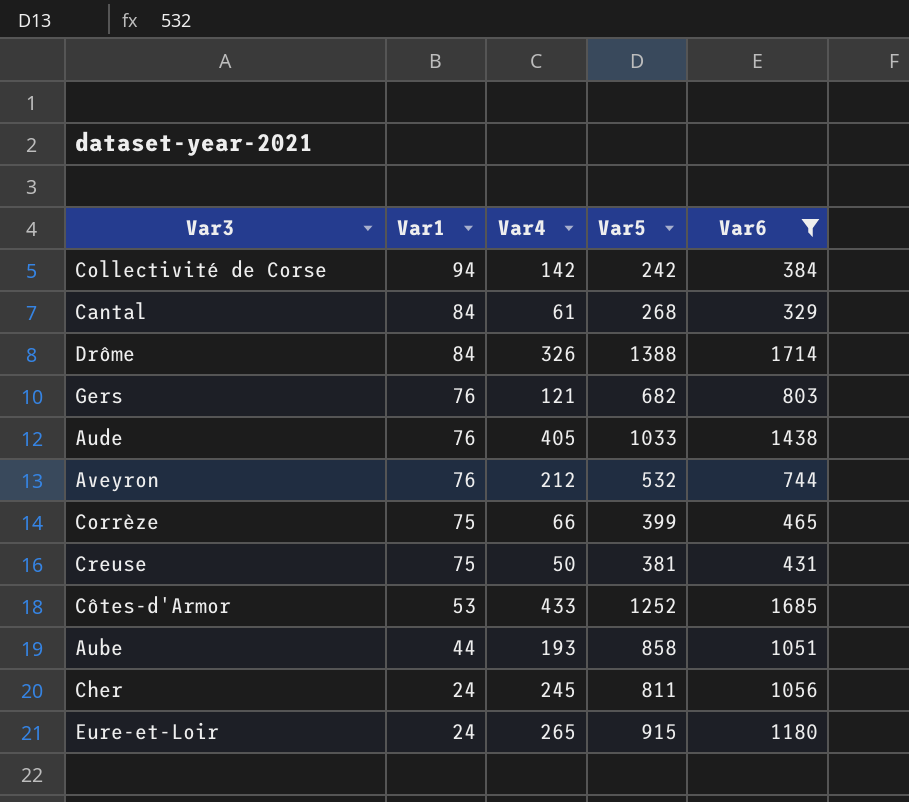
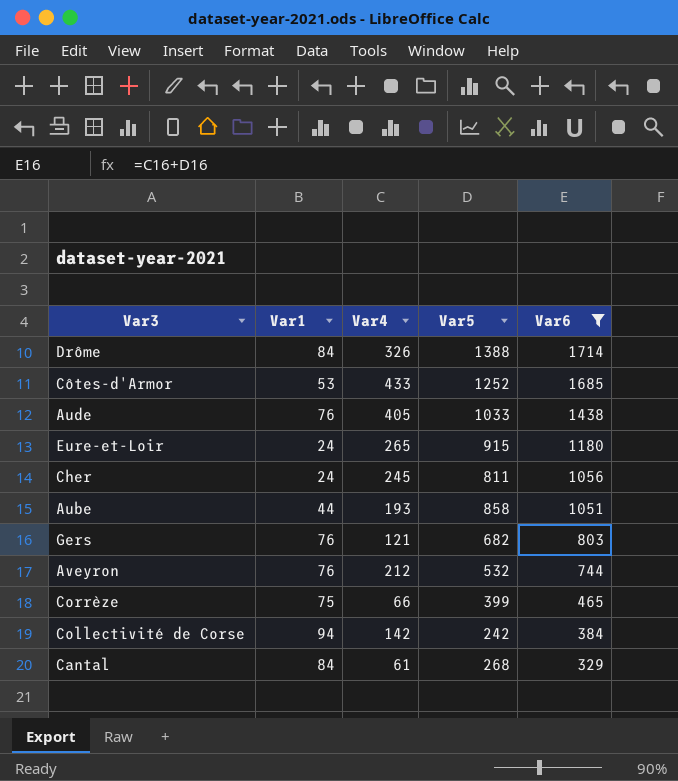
row order: Var1 descending -> Var6 descending
row Creuse: 75 | 50 | 381 | 431 -> none

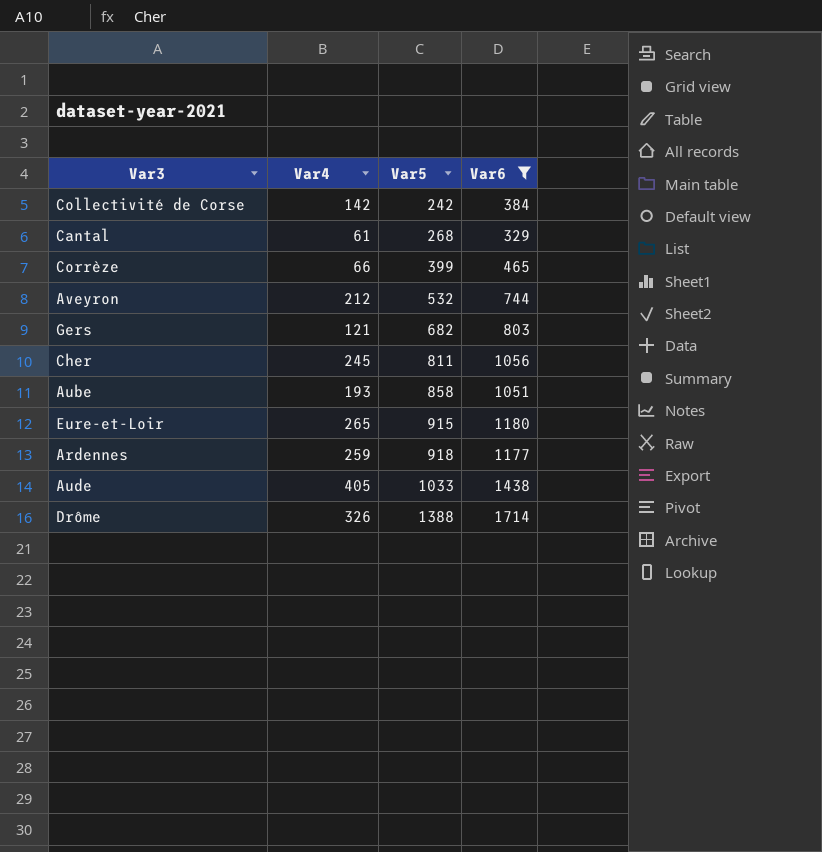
row order: Var6 descending -> Var5 ascending
column Var1 | position: 2 -> none
row Côtes-d'Armor: 53 | 433 | 1252 | 1685 -> none
row Ardennes: none -> 259 | 918 | 1177

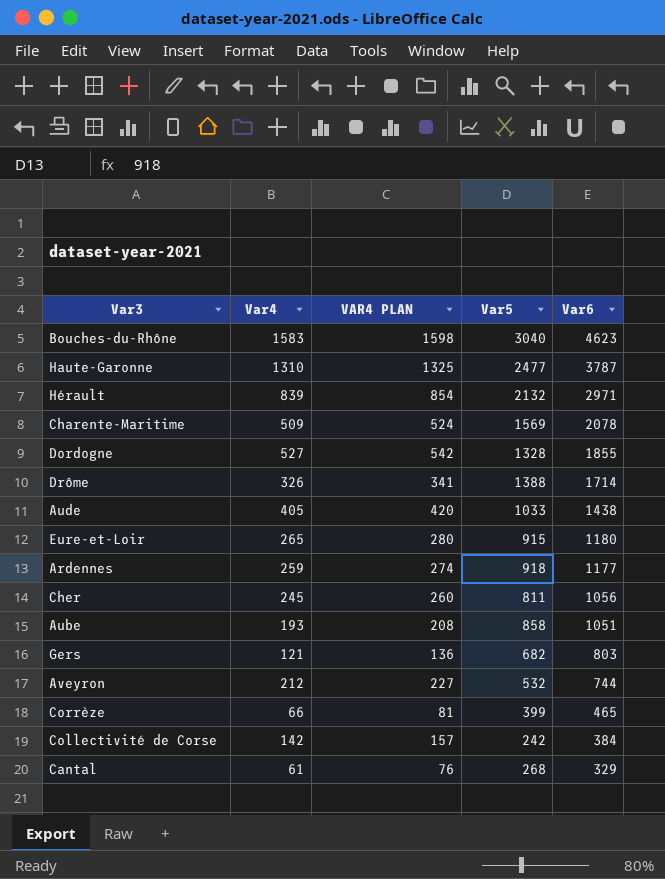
filter: Var6 <= 1714 -> none
row order: Var5 ascending -> Var6 descending
column VAR4 PLAN | formula: none -> [Var4] + 15

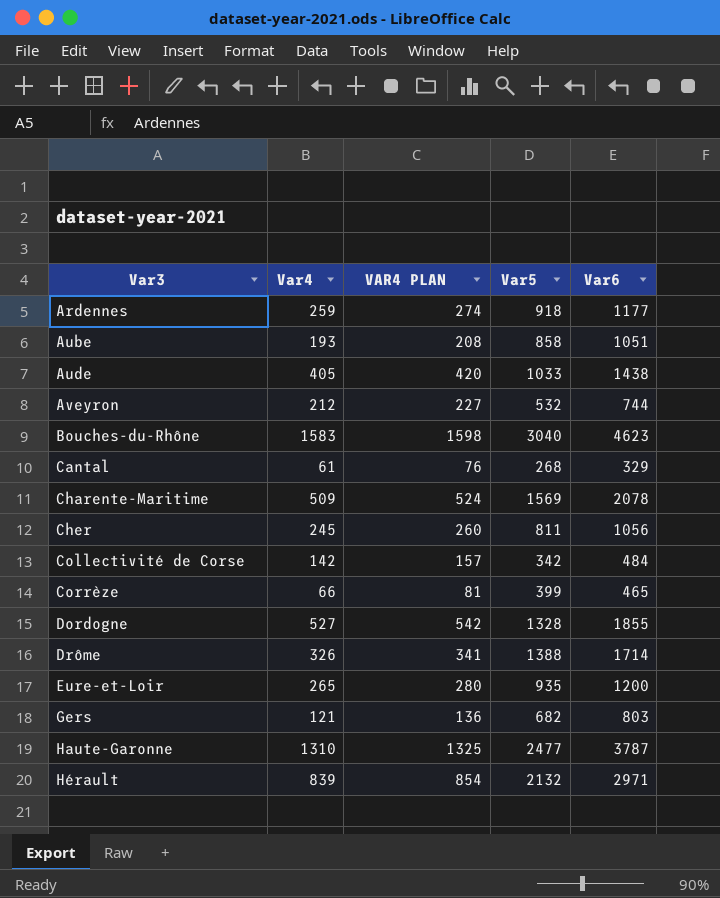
row order: Var6 descending -> Var3 ascending
Collectivité de Corse | Var5: 242 -> 342
Collectivité de Corse | Var6: 384 -> 484
Eure-et-Loir | Var5: 915 -> 935
Eure-et-Loir | Var6: 1180 -> 1200

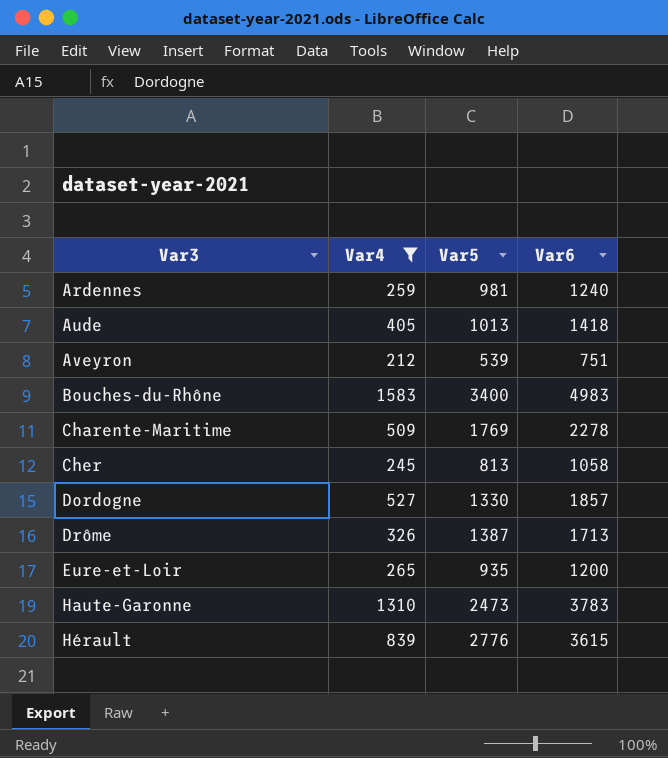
filter: none -> Var4 >= 212
column VAR4 PLAN | formula: [Var4] + 15 -> none
Ardennes | Var5: 918 -> 981
Ardennes | Var6: 1177 -> 1240
Aude | Var5: 1033 -> 1013
Aude | Var6: 1438 -> 1418
Aveyron | Var5: 532 -> 539
Aveyron | Var6: 744 -> 751
Bouches-du-Rhône | Var5: 3040 -> 3400
Bouches-du-Rhône | Var6: 4623 -> 4983
Charente-Maritime | Var5: 1569 -> 1769
Charente-Maritime | Var6: 2078 -> 2278
Cher | Var5: 811 -> 813
Cher | Var6: 1056 -> 1058
Dordogne | Var5: 1328 -> 1330
Dordogne | Var6: 1855 -> 1857
Drôme | Var5: 1388 -> 1387
Drôme | Var6: 1714 -> 1713
Haute-Garonne | Var5: 2477 -> 2473
Haute-Garonne | Var6: 3787 -> 3783
Hérault | Var5: 2132 -> 2776
Hérault | Var6: 2971 -> 3615

